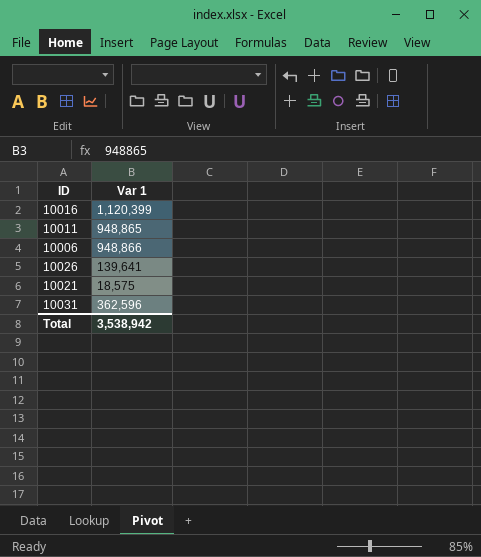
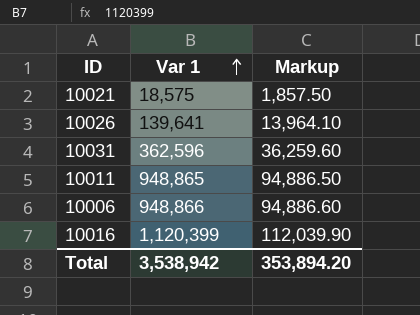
row order: none -> Var 1 ascending
column Markup | formula: none -> [Var 1] * 0.1

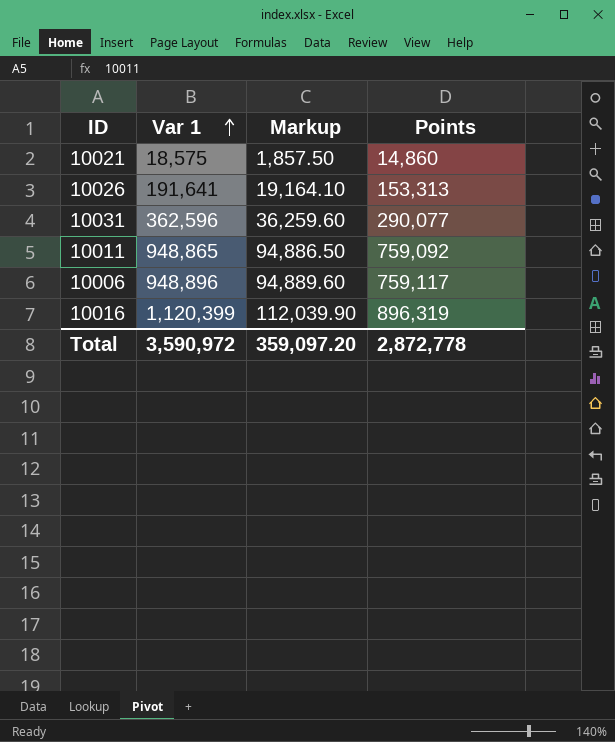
column Points | formula: none -> [Var 1] * 0.8
10026 | Var 1: 139,641 -> 191,641
10026 | Markup: 13,964.10 -> 19,164.10
10006 | Var 1: 948,866 -> 948,896
10006 | Markup: 94,886.60 -> 94,889.60
Total | Var 1: 3,538,942 -> 3,590,972
Total | Markup: 353,894.20 -> 359,097.20

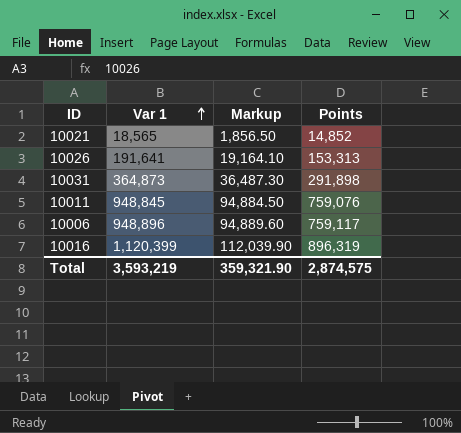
10021 | Var 1: 18,575 -> 18,565
10021 | Markup: 1,857.50 -> 1,856.50
10021 | Points: 14,860 -> 14,852
10031 | Var 1: 362,596 -> 364,873
10031 | Markup: 36,259.60 -> 36,487.30
10031 | Points: 290,077 -> 291,898
10011 | Var 1: 948,865 -> 948,845
10011 | Markup: 94,886.50 -> 94,884.50
10011 | Points: 759,092 -> 759,076
Total | Var 1: 3,590,972 -> 3,593,219
Total | Markup: 359,097.20 -> 359,321.90
Total | Points: 2,872,778 -> 2,874,575

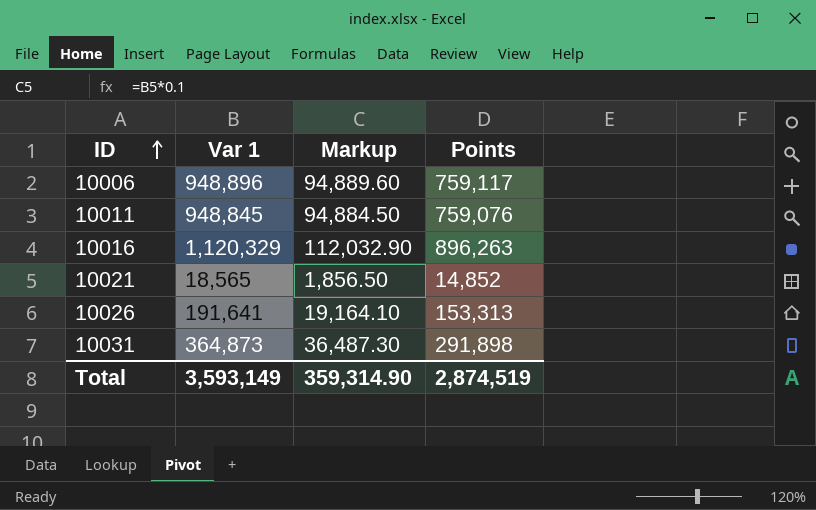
row order: Var 1 ascending -> ID ascending
10016 | Var 1: 1,120,399 -> 1,120,329
10016 | Markup: 112,039.90 -> 112,032.90
10016 | Points: 896,319 -> 896,263
Total | Var 1: 3,593,219 -> 3,593,149
Total | Markup: 359,321.90 -> 359,314.90
Total | Points: 2,874,575 -> 2,874,519

